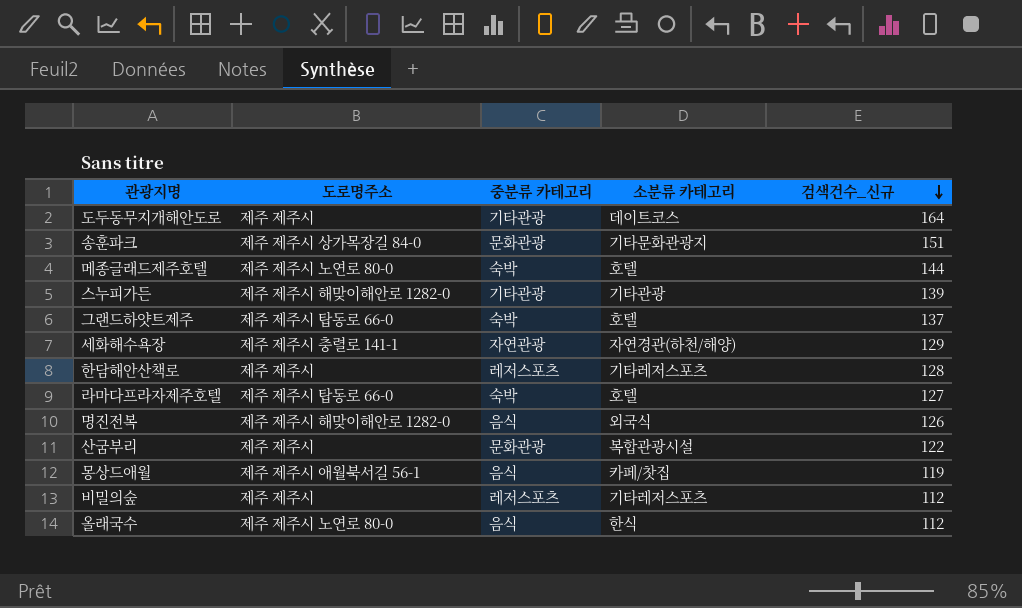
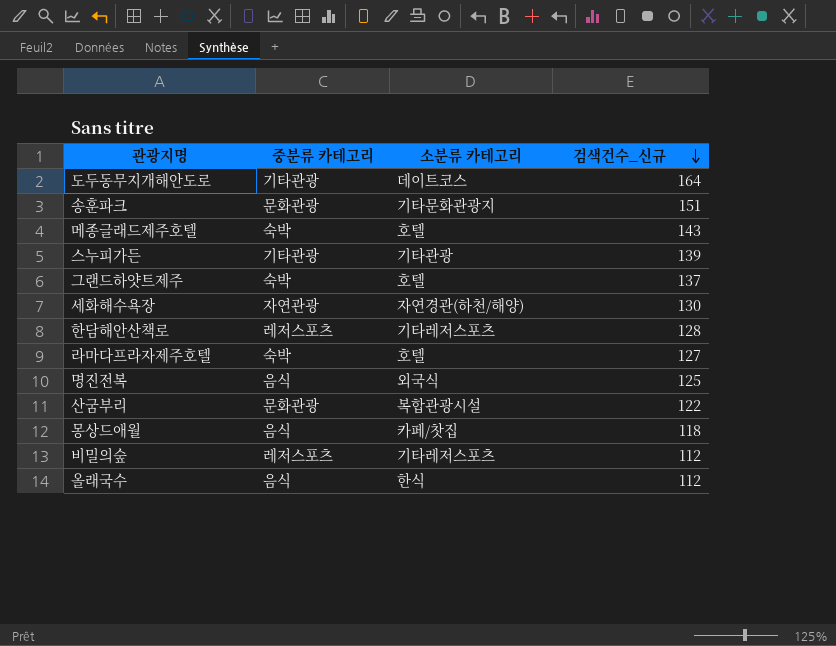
column 도로명주소 | position: 2 -> none
메종글래드제주호텔 | 검색건수_신규: 144 -> 143
세화해수욕장 | 검색건수_신규: 129 -> 130
명진전복 | 검색건수_신규: 126 -> 125
몽상드애월 | 검색건수_신규: 119 -> 118

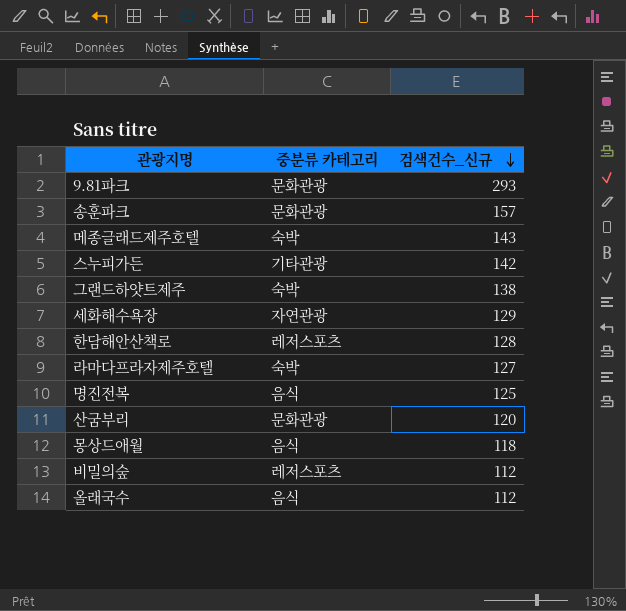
column 소분류 카테고리 | position: 3 -> none
row 도두동무지개해안도로: 기타관광 | 데이트코스 | 164 -> none
row 9.81파크: none -> 문화관광 | 293
송훈파크 | 검색건수_신규: 151 -> 157
스누피가든 | 검색건수_신규: 139 -> 142
그랜드하얏트제주 | 검색건수_신규: 137 -> 138
세화해수욕장 | 검색건수_신규: 130 -> 129
산굼부리 | 검색건수_신규: 122 -> 120

